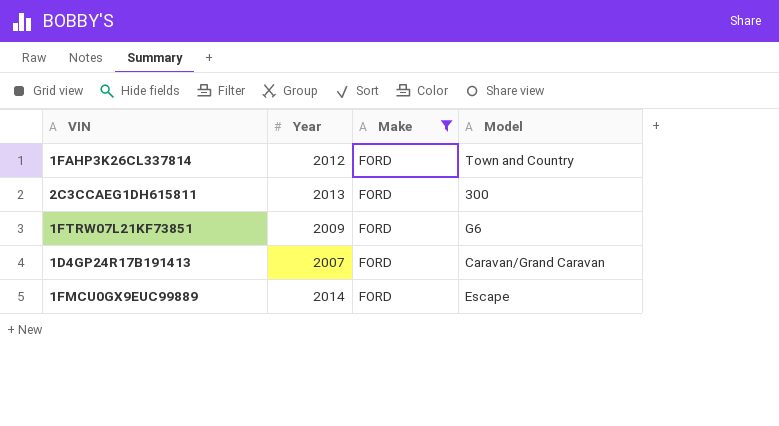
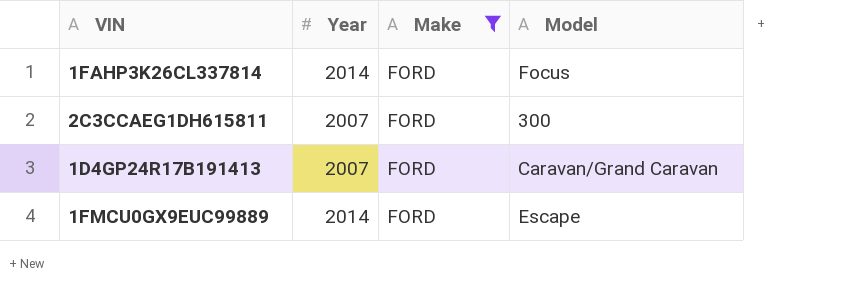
row 1FTRW07L21KF73851: 2009 | FORD | G6 -> none
1FAHP3K26CL337814 | Year: 2012 -> 2014
1FAHP3K26CL337814 | Model: Town and Country -> Focus
2C3CCAEG1DH615811 | Year: 2013 -> 2007

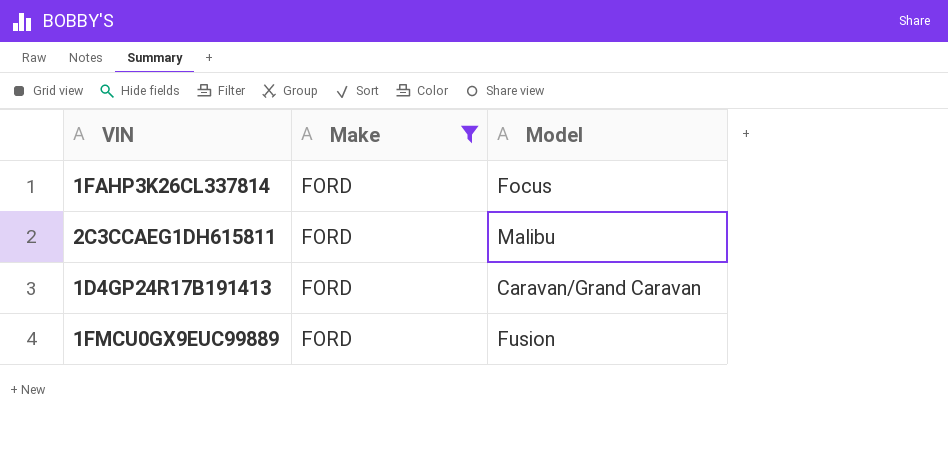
column Year | position: 2 -> none
2C3CCAEG1DH615811 | Model: 300 -> Malibu
1FMCU0GX9EUC99889 | Model: Escape -> Fusion

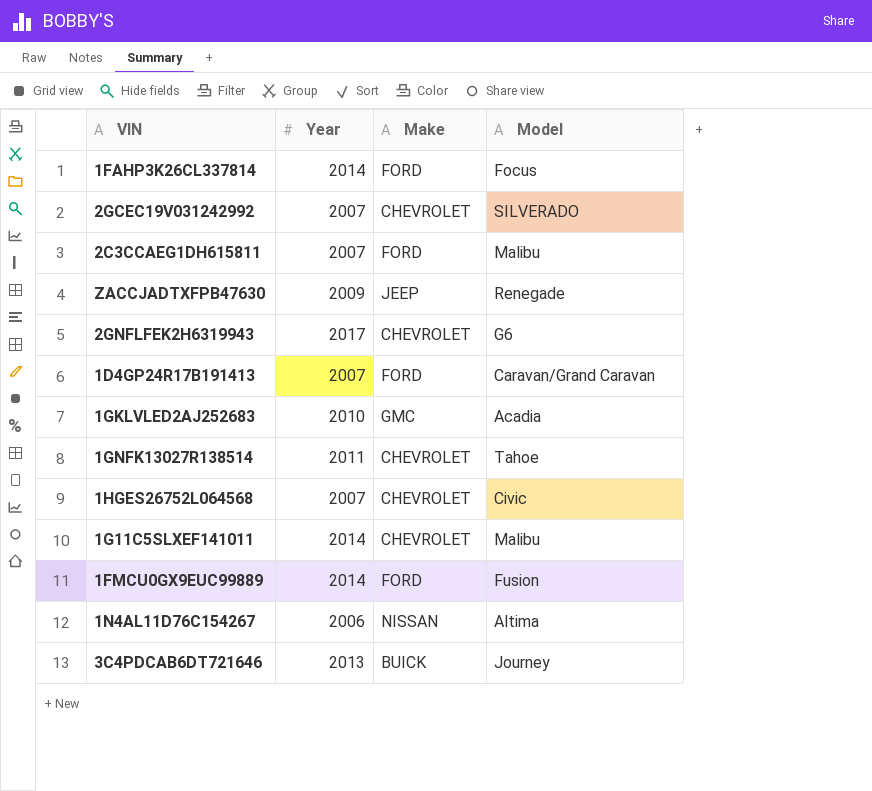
filter: Make = FORD -> none
column Year | position: none -> 2

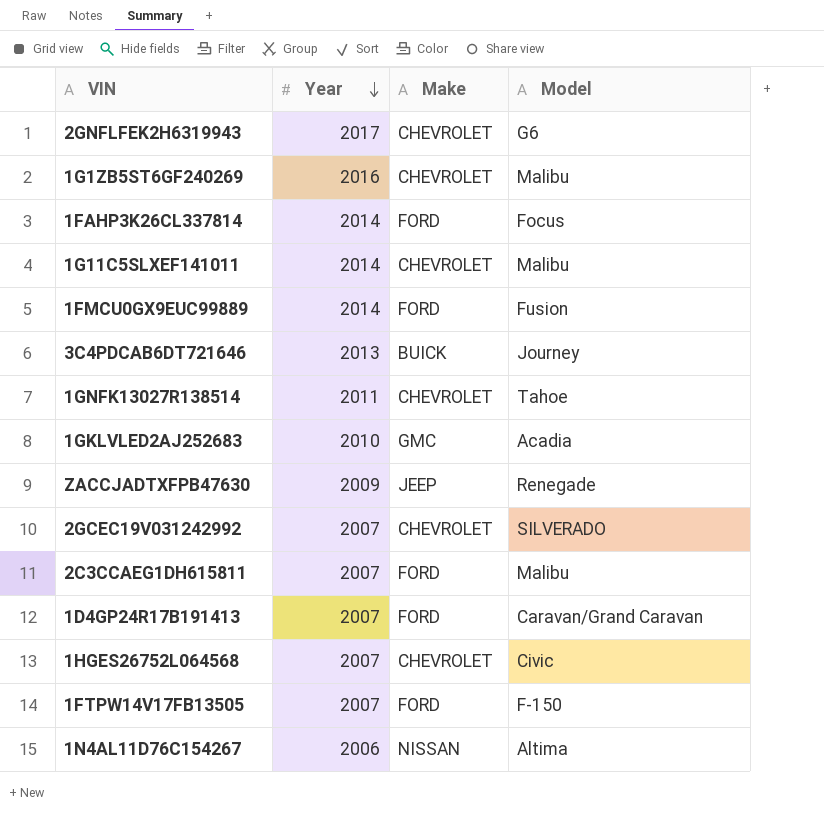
row order: none -> Year descending
row 1G1ZB5ST6GF240269: none -> 2016 | CHEVROLET | Malibu
row 1FTPW14V17FB13505: none -> 2007 | FORD | F-150

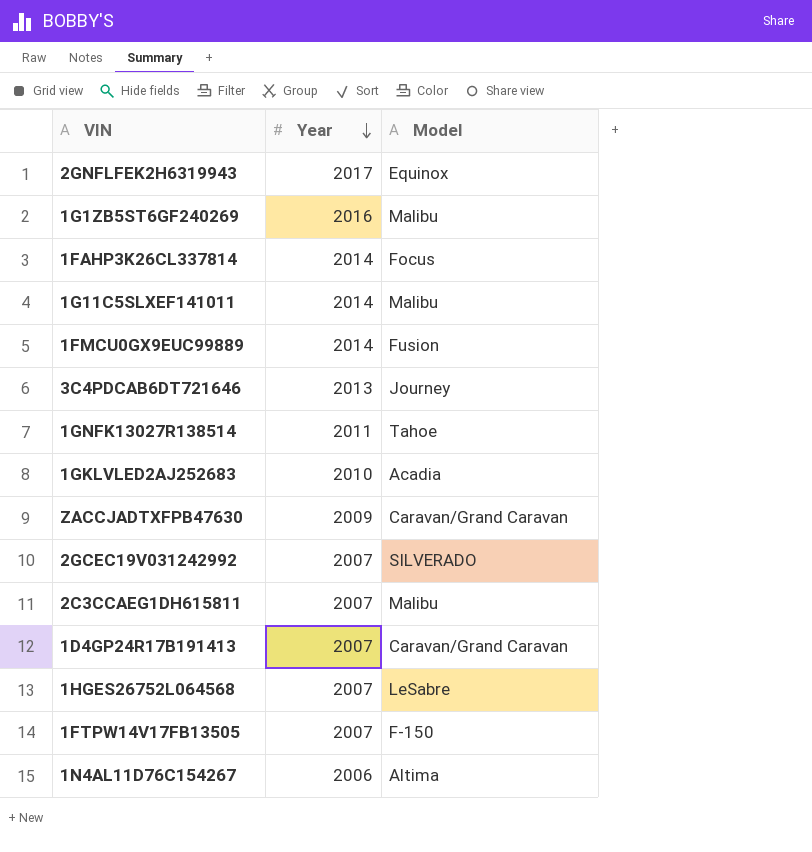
column Make | position: 3 -> none
2GNFLFEK2H6319943 | Model: G6 -> Equinox
ZACCJADTXFPB47630 | Model: Renegade -> Caravan/Grand Caravan
1HGES26752L064568 | Model: Civic -> LeSabre

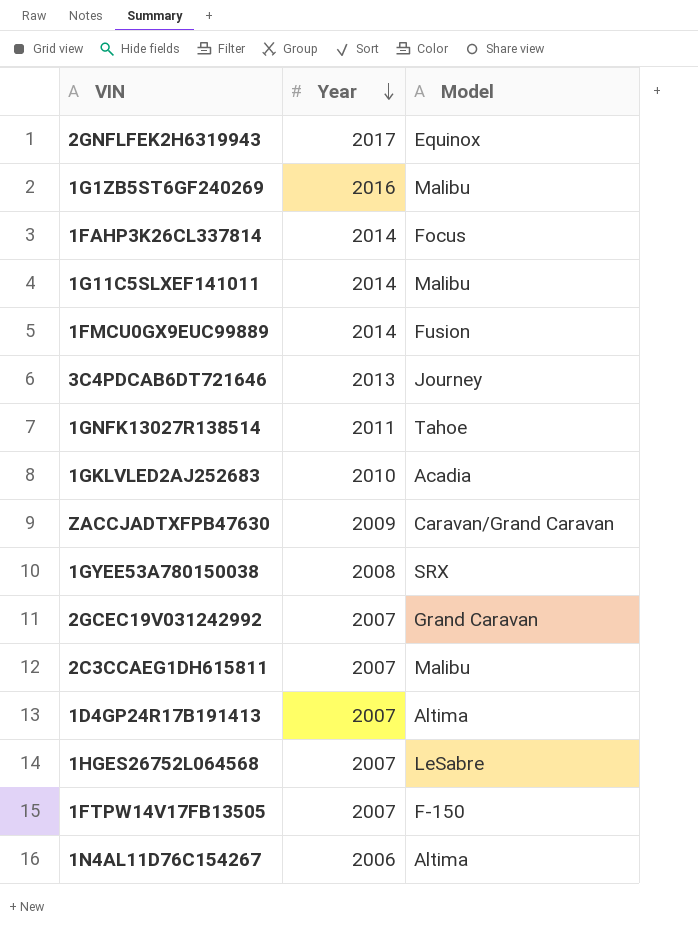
row 1GYEE53A780150038: none -> 2008 | SRX
2GCEC19V031242992 | Model: SILVERADO -> Grand Caravan
1D4GP24R17B191413 | Model: Caravan/Grand Caravan -> Altima

